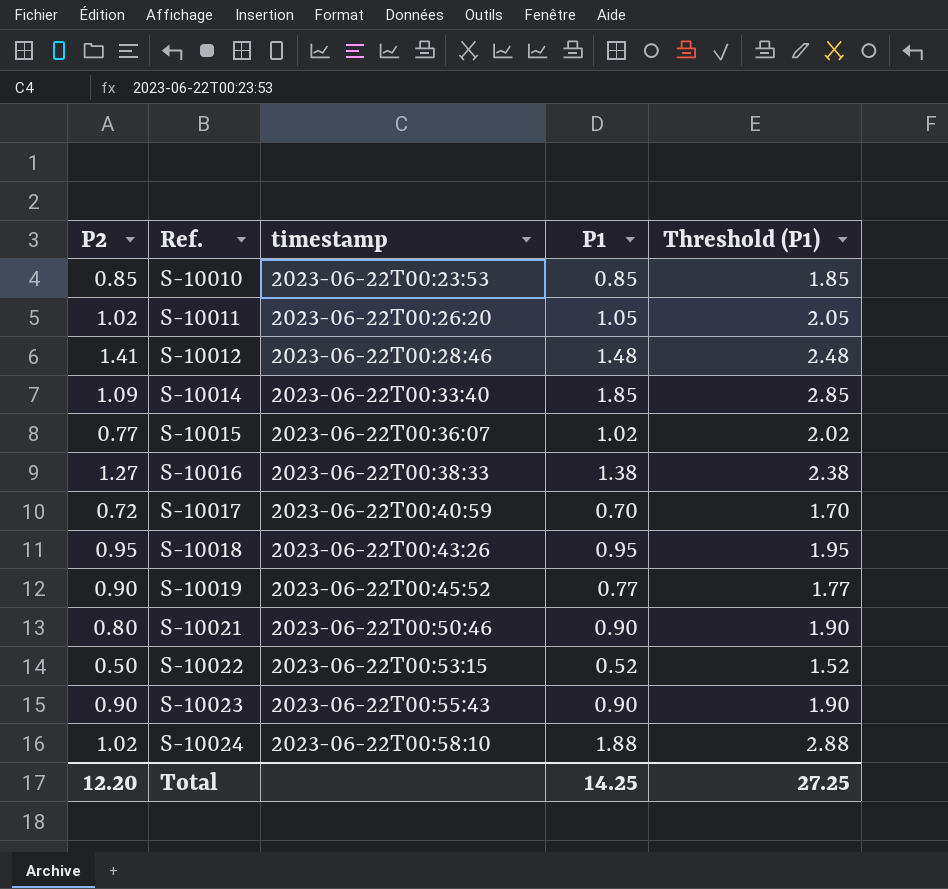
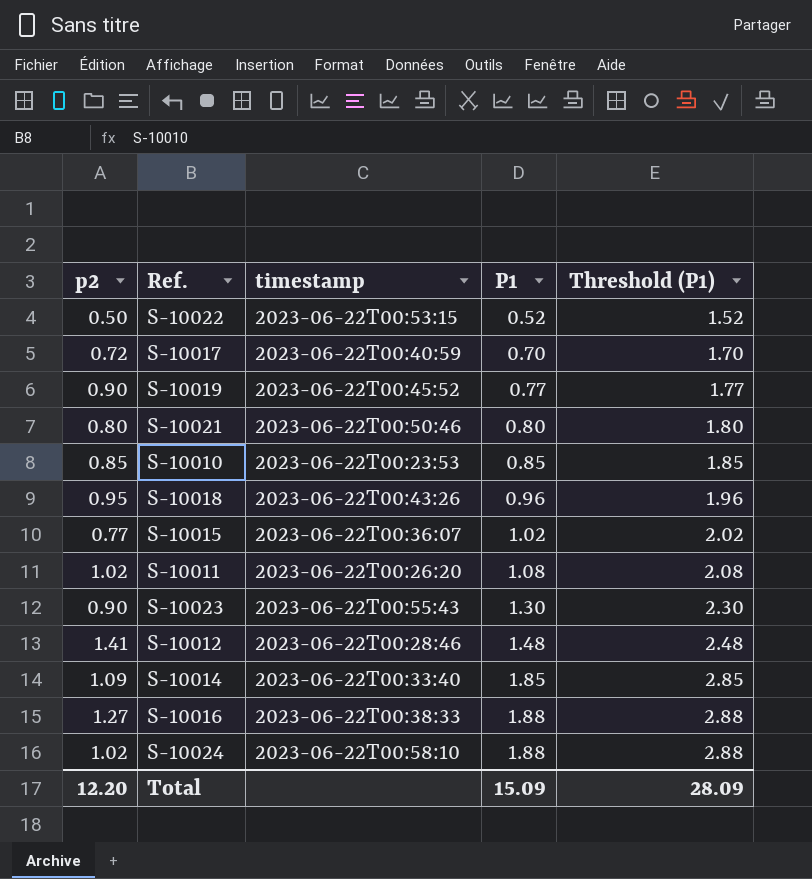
row order: Ref. ascending -> P1 ascending
column name: P2 -> p2
S-10021 | P1: 0.90 -> 0.80
S-10021 | Threshold (P1): 1.90 -> 1.80
S-10018 | P1: 0.95 -> 0.96
S-10018 | Threshold (P1): 1.95 -> 1.96
S-10011 | P1: 1.05 -> 1.08
S-10011 | Threshold (P1): 2.05 -> 2.08
S-10023 | P1: 0.90 -> 1.30
S-10023 | Threshold (P1): 1.90 -> 2.30
S-10016 | P1: 1.38 -> 1.88
S-10016 | Threshold (P1): 2.38 -> 2.88
Total | P1: 14.25 -> 15.09
Total | Threshold (P1): 27.25 -> 28.09

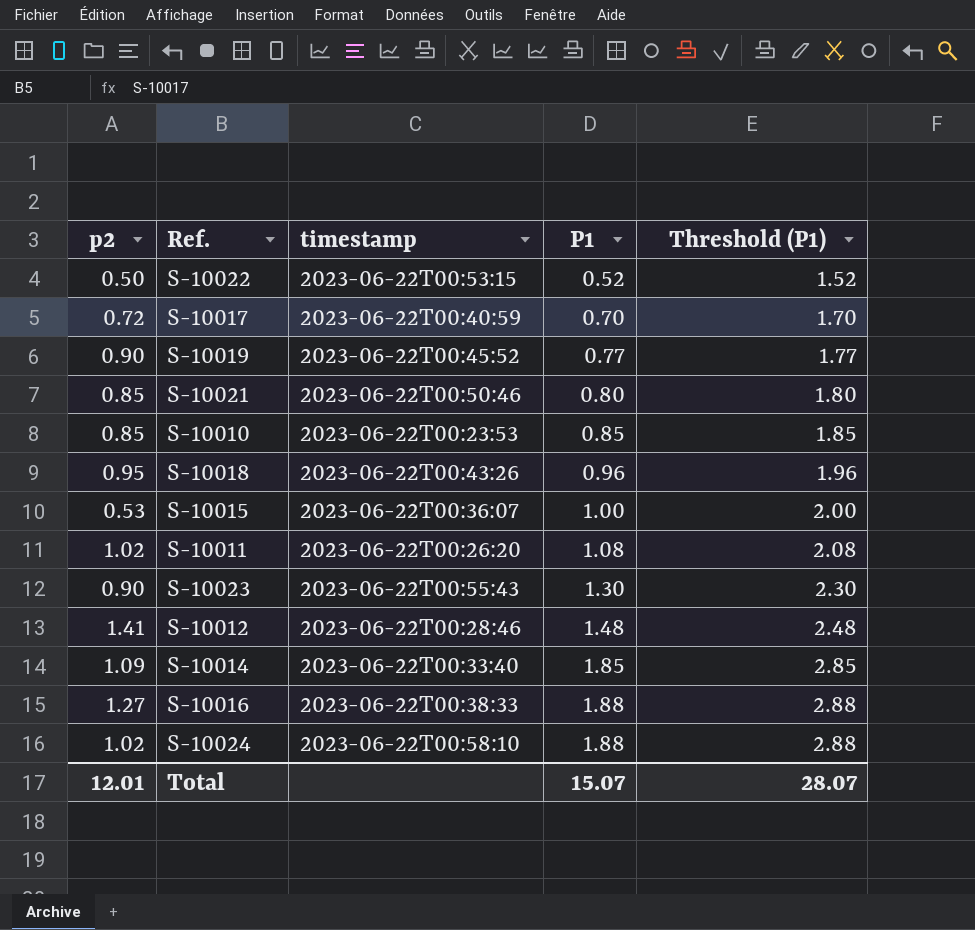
S-10021 | p2: 0.80 -> 0.85
S-10015 | p2: 0.77 -> 0.53
S-10015 | P1: 1.02 -> 1.00
S-10015 | Threshold (P1): 2.02 -> 2.00
Total | p2: 12.20 -> 12.01
Total | P1: 15.09 -> 15.07
Total | Threshold (P1): 28.09 -> 28.07

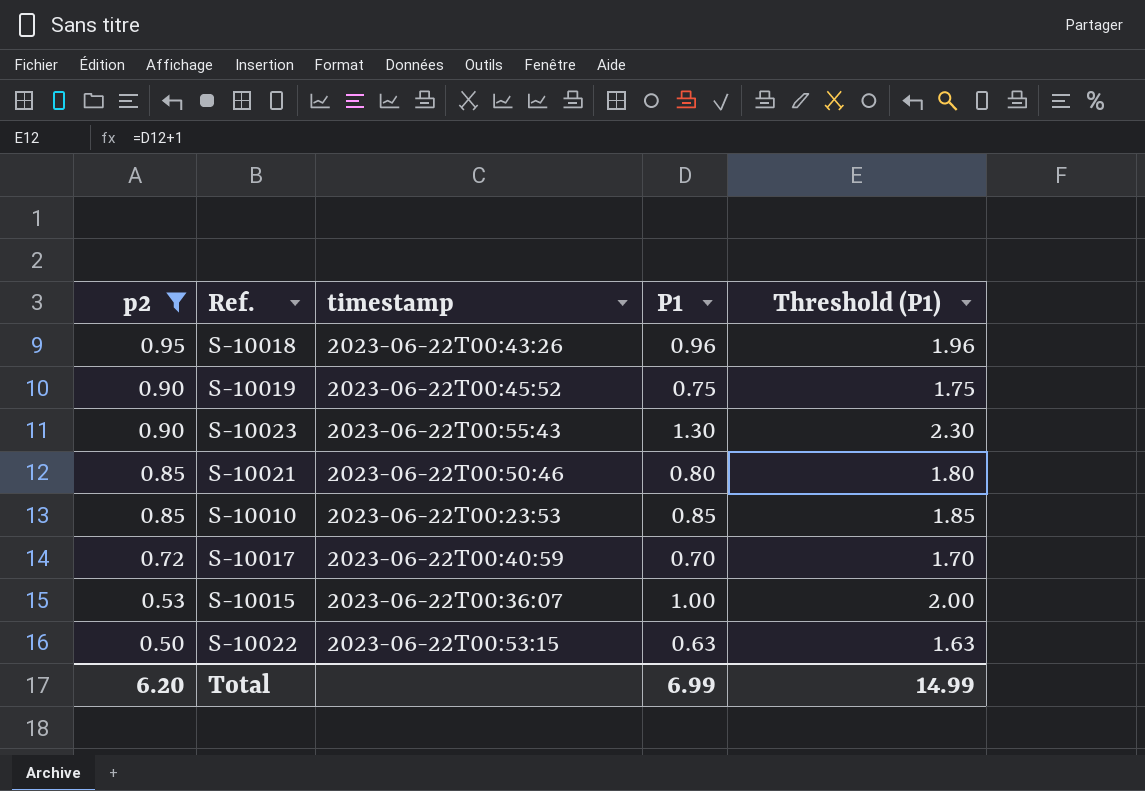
filter: none -> p2 <= 0.95
row order: P1 ascending -> p2 descending
S-10019 | P1: 0.77 -> 0.75
S-10019 | Threshold (P1): 1.77 -> 1.75
S-10022 | P1: 0.52 -> 0.63
S-10022 | Threshold (P1): 1.52 -> 1.63
Total | p2: 12.01 -> 6.20
Total | P1: 15.07 -> 6.99
Total | Threshold (P1): 28.07 -> 14.99

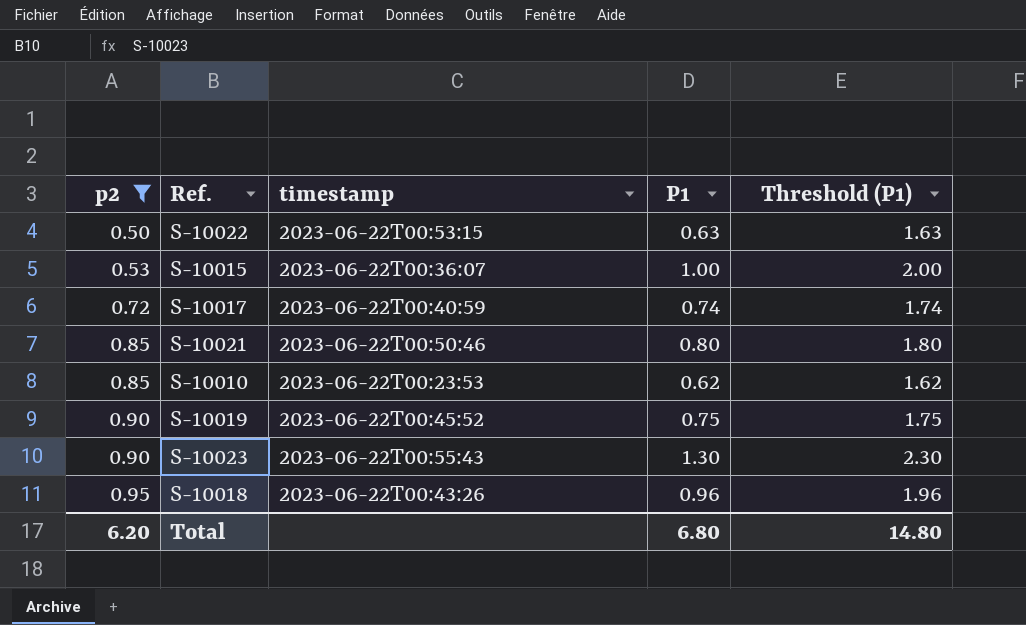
row order: p2 descending -> p2 ascending
S-10017 | P1: 0.70 -> 0.74
S-10017 | Threshold (P1): 1.70 -> 1.74
S-10010 | P1: 0.85 -> 0.62
S-10010 | Threshold (P1): 1.85 -> 1.62
Total | P1: 6.99 -> 6.80
Total | Threshold (P1): 14.99 -> 14.80

